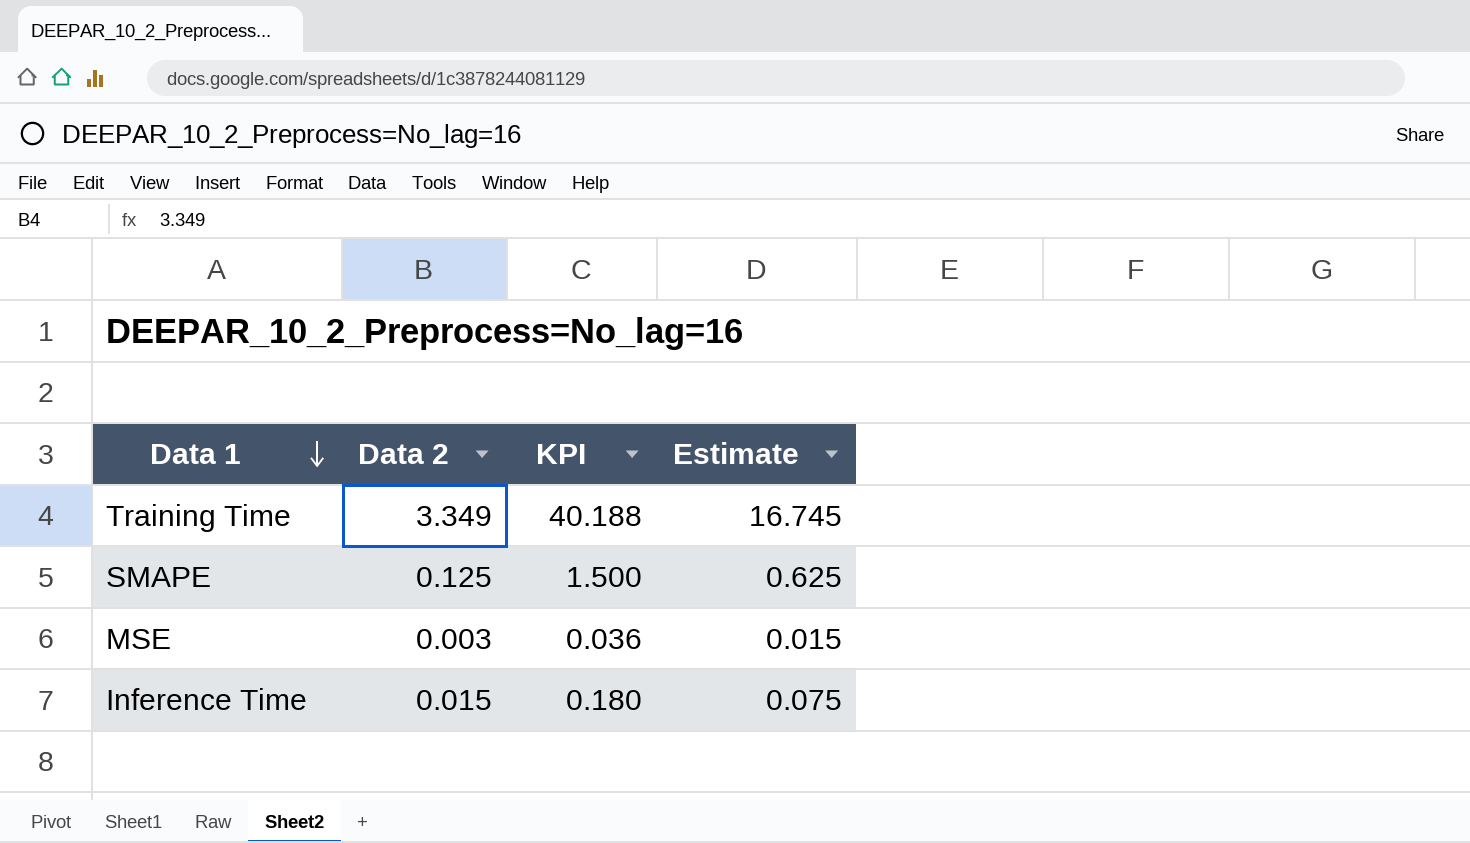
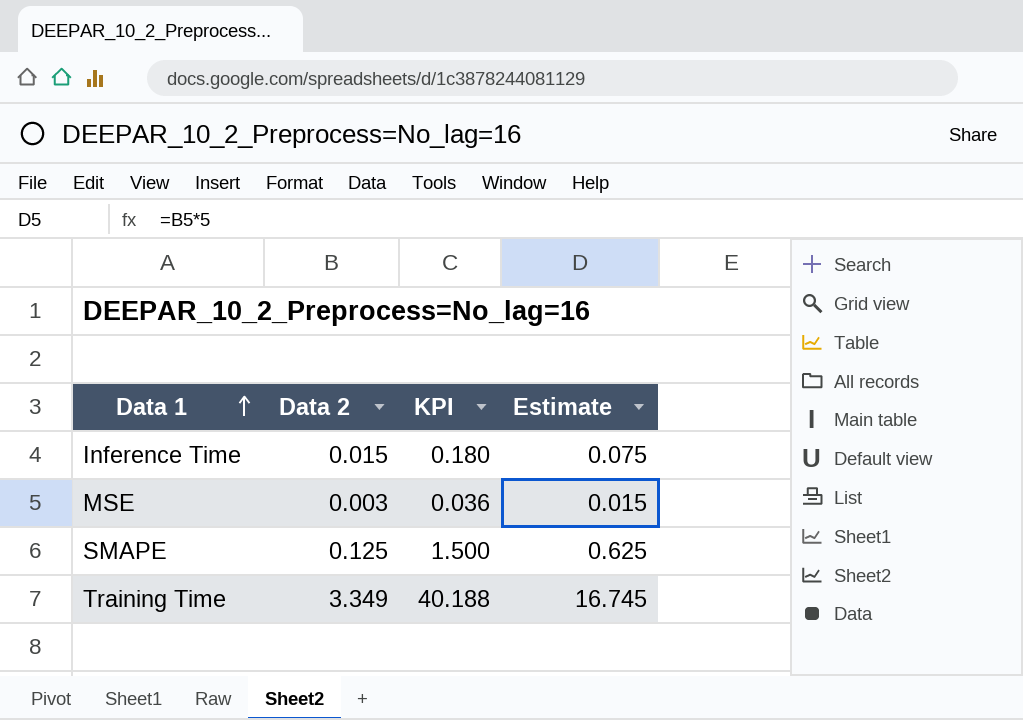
row order: Data 1 descending -> Data 1 ascending

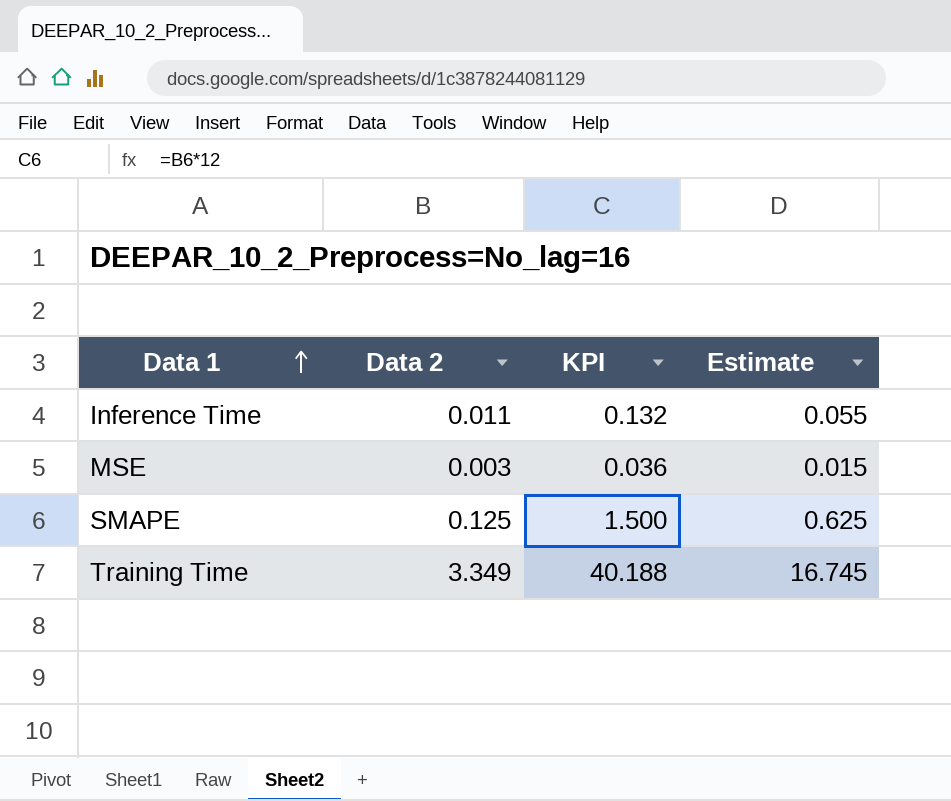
Inference Time | Data 2: 0.015 -> 0.011
Inference Time | KPI: 0.180 -> 0.132
Inference Time | Estimate: 0.075 -> 0.055

